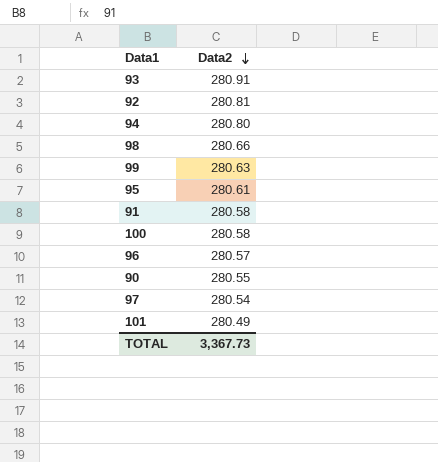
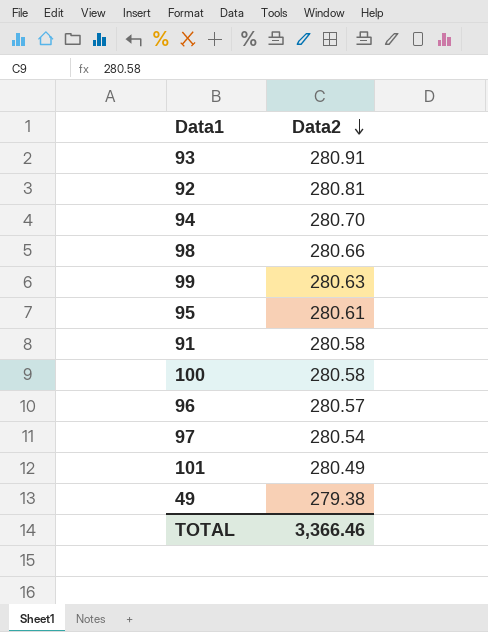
row 90: 280.55 -> none
94 | Data2: 280.80 -> 280.70
row 49: none -> 279.38
TOTAL | Data2: 3,367.73 -> 3,366.46

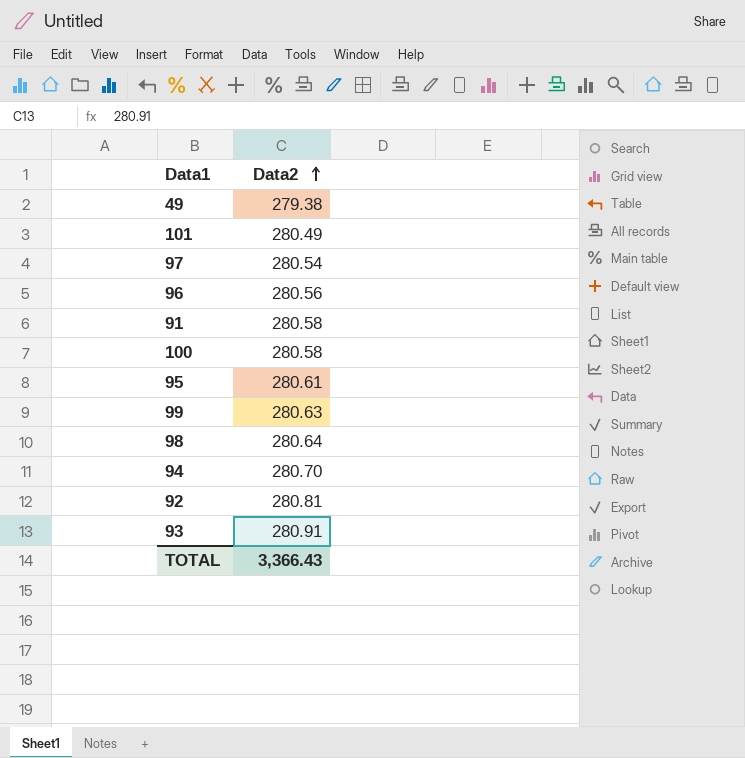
row order: Data2 descending -> Data2 ascending
96 | Data2: 280.57 -> 280.56
98 | Data2: 280.66 -> 280.64
TOTAL | Data2: 3,366.46 -> 3,366.43

